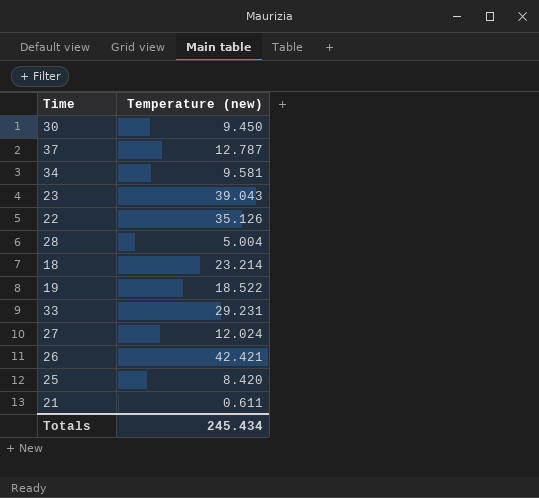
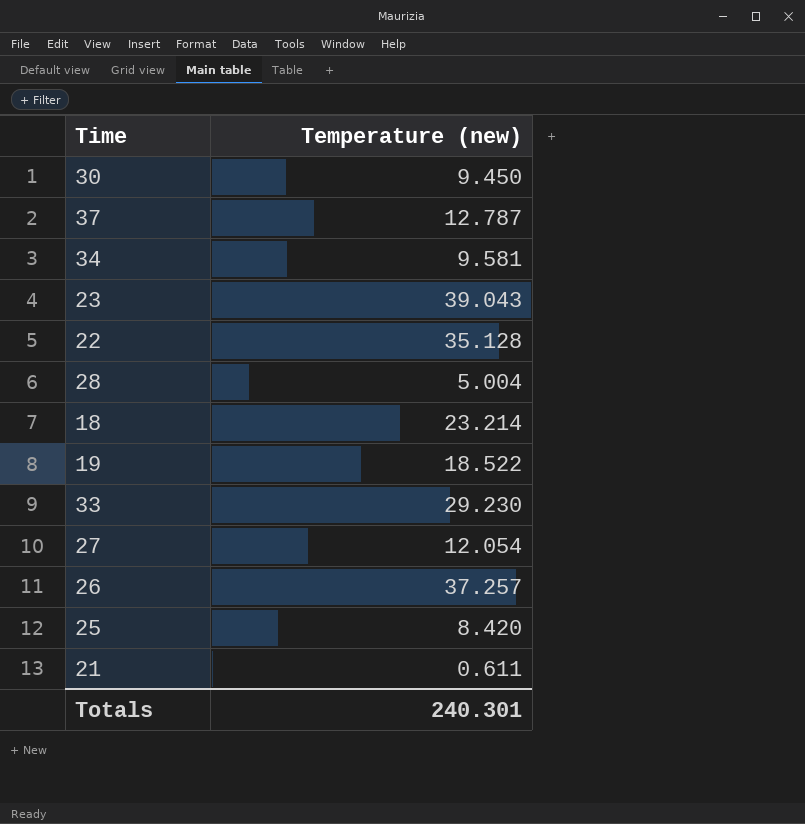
22 | Temperature (new): 35.126 -> 35.128
33 | Temperature (new): 29.231 -> 29.230
27 | Temperature (new): 12.024 -> 12.054
26 | Temperature (new): 42.421 -> 37.257
Totals | Temperature (new): 245.434 -> 240.301

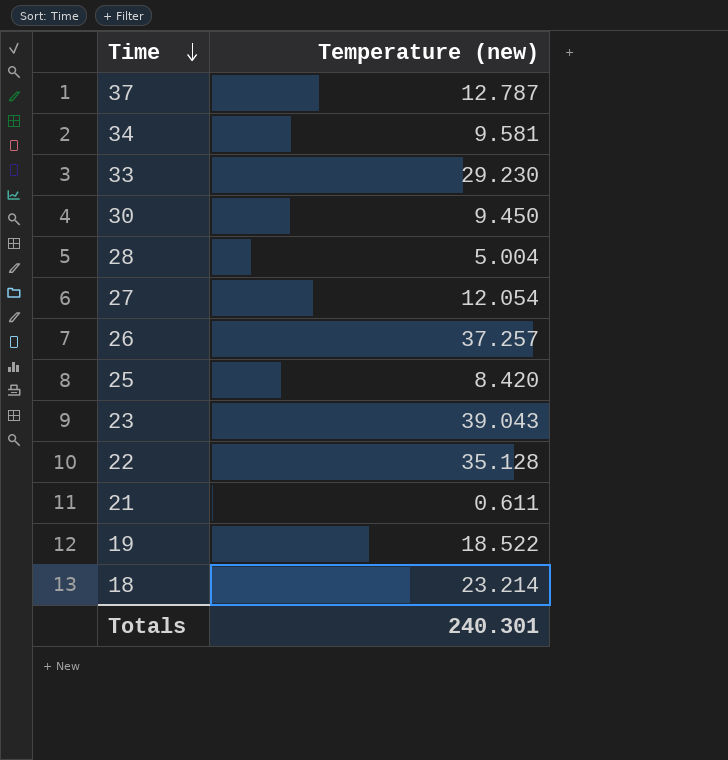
row order: none -> Time descending

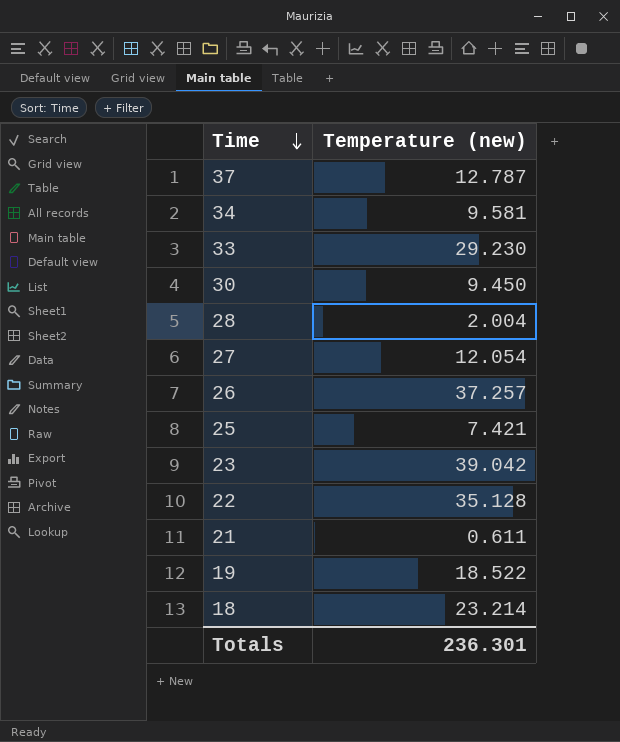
28 | Temperature (new): 5.004 -> 2.004
25 | Temperature (new): 8.420 -> 7.421
23 | Temperature (new): 39.043 -> 39.042
Totals | Temperature (new): 240.301 -> 236.301

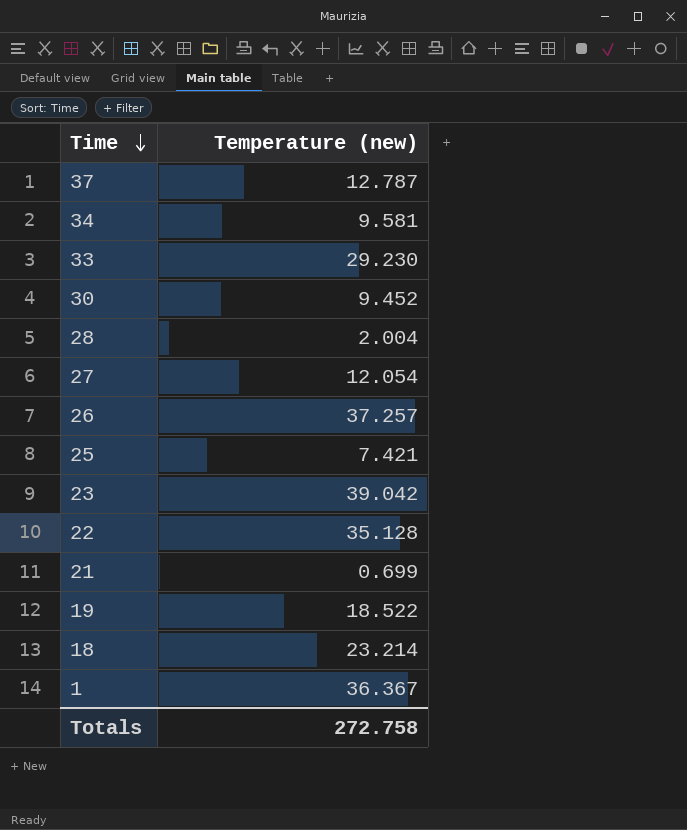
30 | Temperature (new): 9.450 -> 9.452
21 | Temperature (new): 0.611 -> 0.699
row 1: none -> 36.367
Totals | Temperature (new): 236.301 -> 272.758

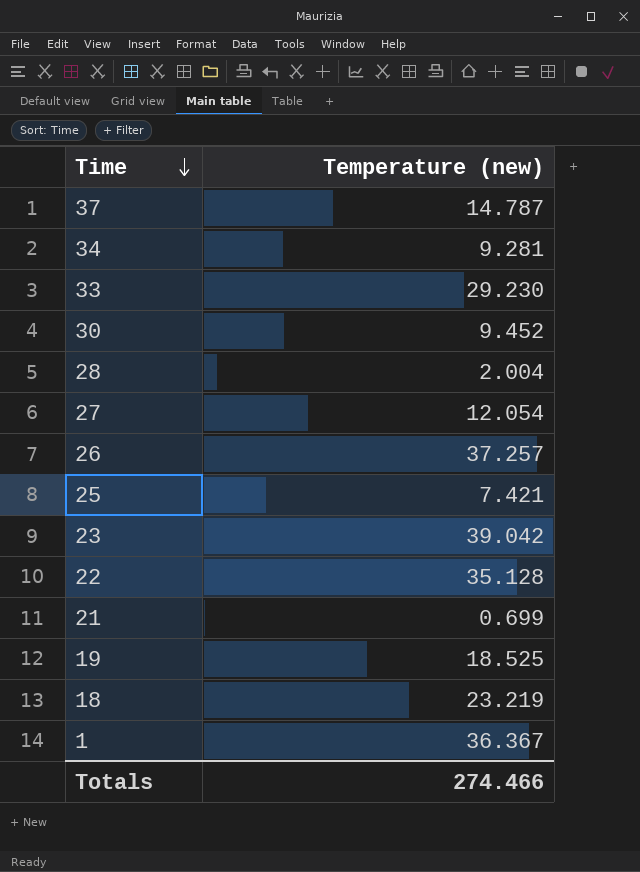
37 | Temperature (new): 12.787 -> 14.787
34 | Temperature (new): 9.581 -> 9.281
19 | Temperature (new): 18.522 -> 18.525
18 | Temperature (new): 23.214 -> 23.219
Totals | Temperature (new): 272.758 -> 274.466

